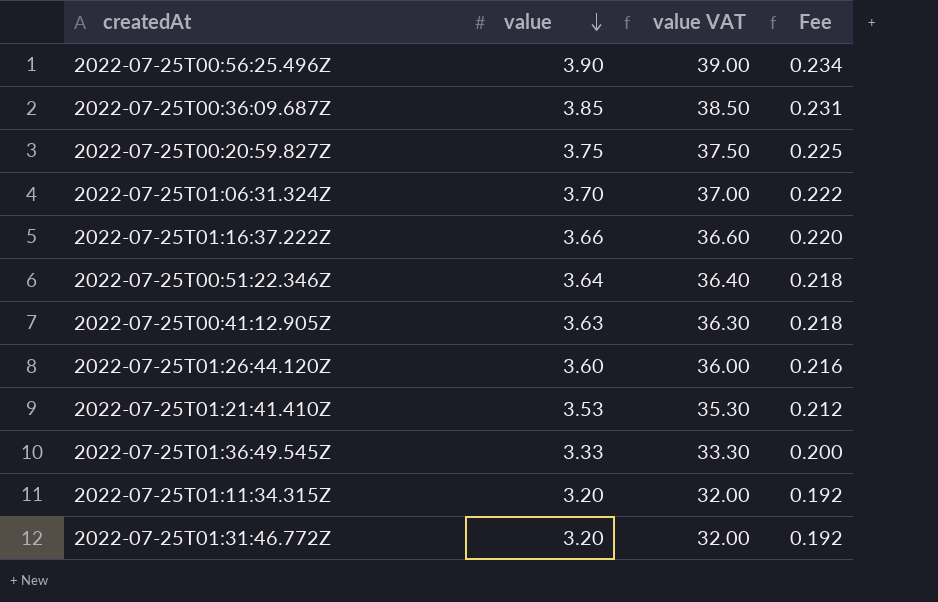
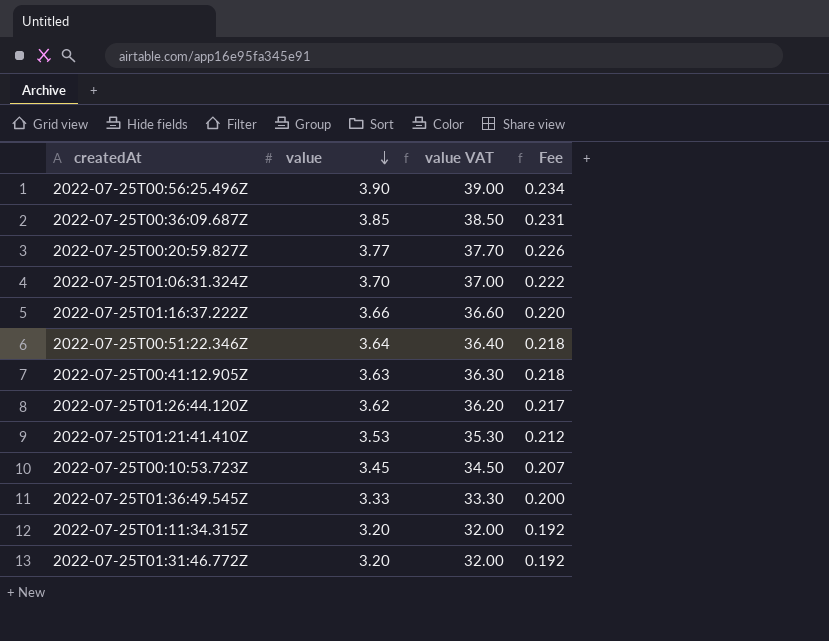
2022-07-25T00:20:59.827Z | value: 3.75 -> 3.77
2022-07-25T00:20:59.827Z | value VAT: 37.50 -> 37.70
2022-07-25T00:20:59.827Z | Fee: 0.225 -> 0.226
2022-07-25T01:26:44.120Z | value: 3.60 -> 3.62
2022-07-25T01:26:44.120Z | value VAT: 36.00 -> 36.20
2022-07-25T01:26:44.120Z | Fee: 0.216 -> 0.217
row 2022-07-25T00:10:53.723Z: none -> 3.45 | 34.50 | 0.207

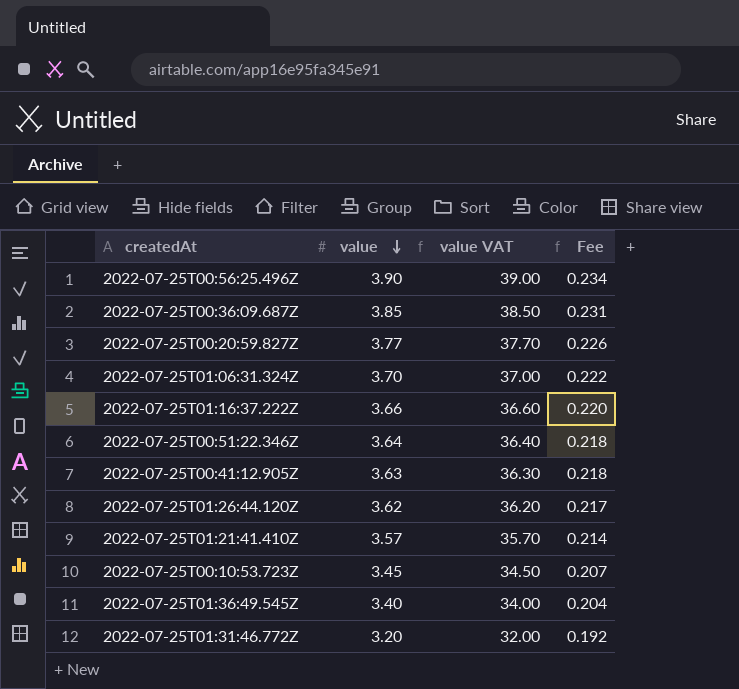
row 2022-07-25T01:11:34.315Z: 3.20 | 32.00 | 0.192 -> none
2022-07-25T01:21:41.410Z | value: 3.53 -> 3.57
2022-07-25T01:21:41.410Z | value VAT: 35.30 -> 35.70
2022-07-25T01:21:41.410Z | Fee: 0.212 -> 0.214
2022-07-25T01:36:49.545Z | value: 3.33 -> 3.40
2022-07-25T01:36:49.545Z | value VAT: 33.30 -> 34.00
2022-07-25T01:36:49.545Z | Fee: 0.200 -> 0.204

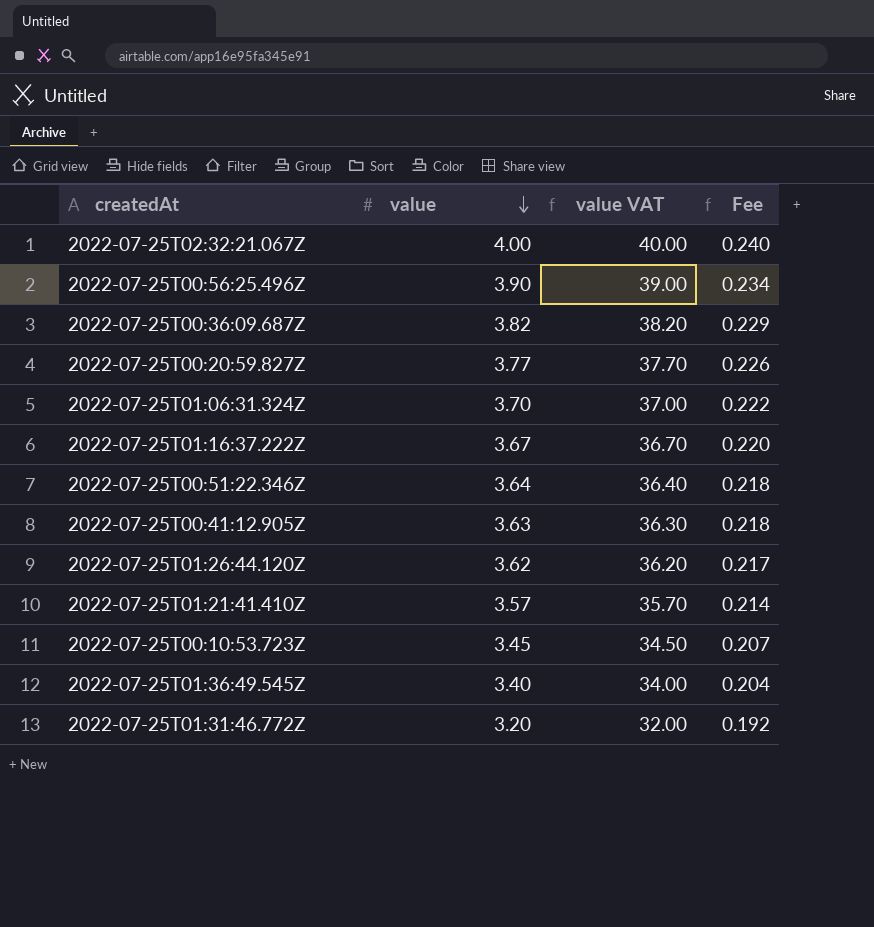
row 2022-07-25T02:32:21.067Z: none -> 4.00 | 40.00 | 0.240
2022-07-25T00:36:09.687Z | value: 3.85 -> 3.82
2022-07-25T00:36:09.687Z | value VAT: 38.50 -> 38.20
2022-07-25T00:36:09.687Z | Fee: 0.231 -> 0.229
2022-07-25T01:16:37.222Z | value: 3.66 -> 3.67
2022-07-25T01:16:37.222Z | value VAT: 36.60 -> 36.70

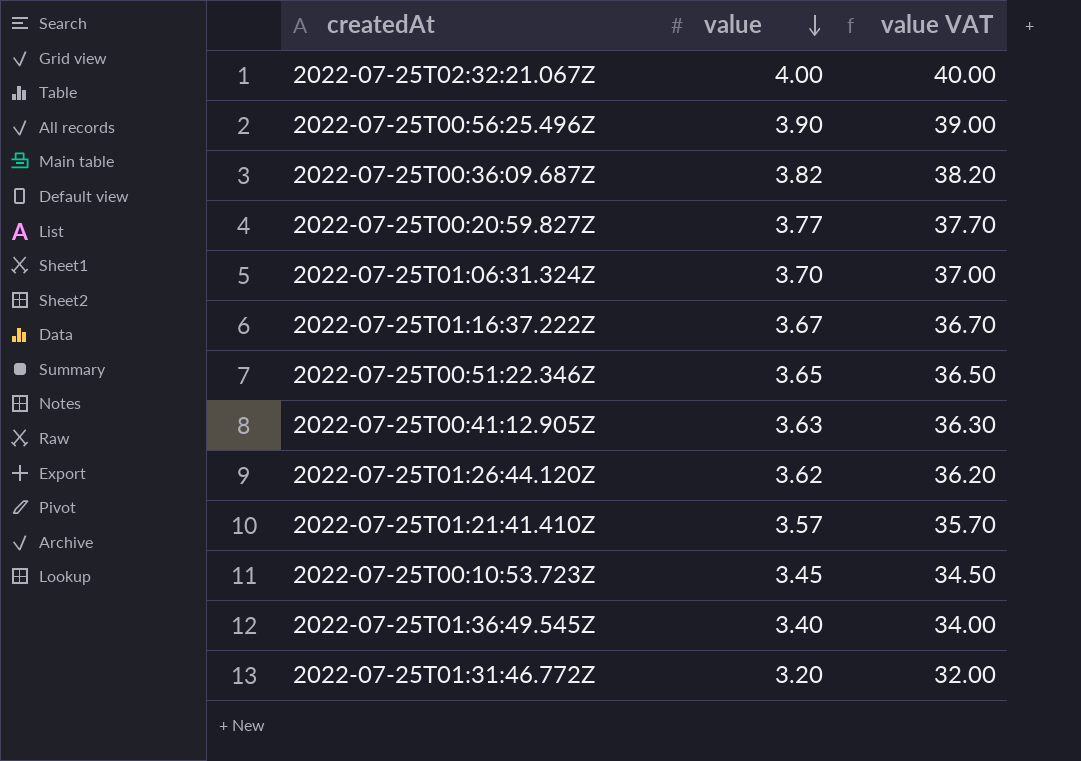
column Fee | formula: [value] * 0.06 -> none
2022-07-25T00:51:22.346Z | value: 3.64 -> 3.65
2022-07-25T00:51:22.346Z | value VAT: 36.40 -> 36.50

